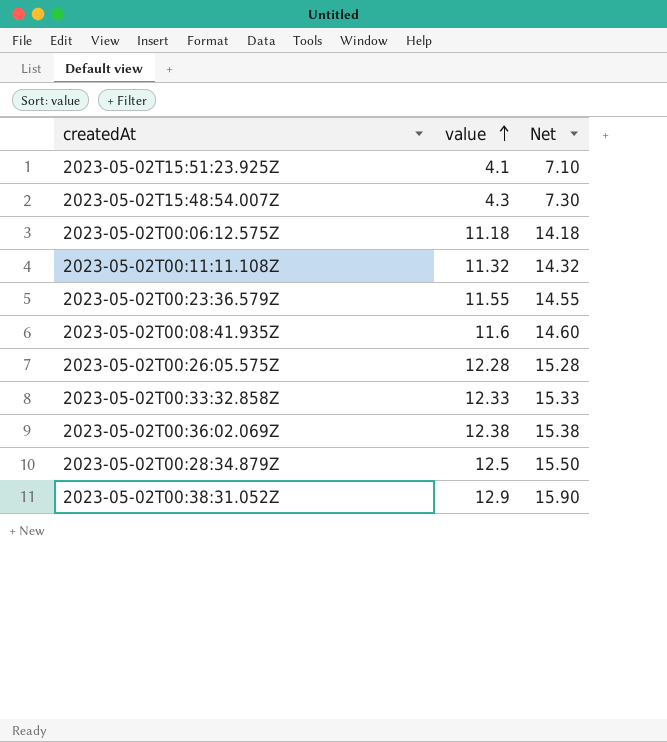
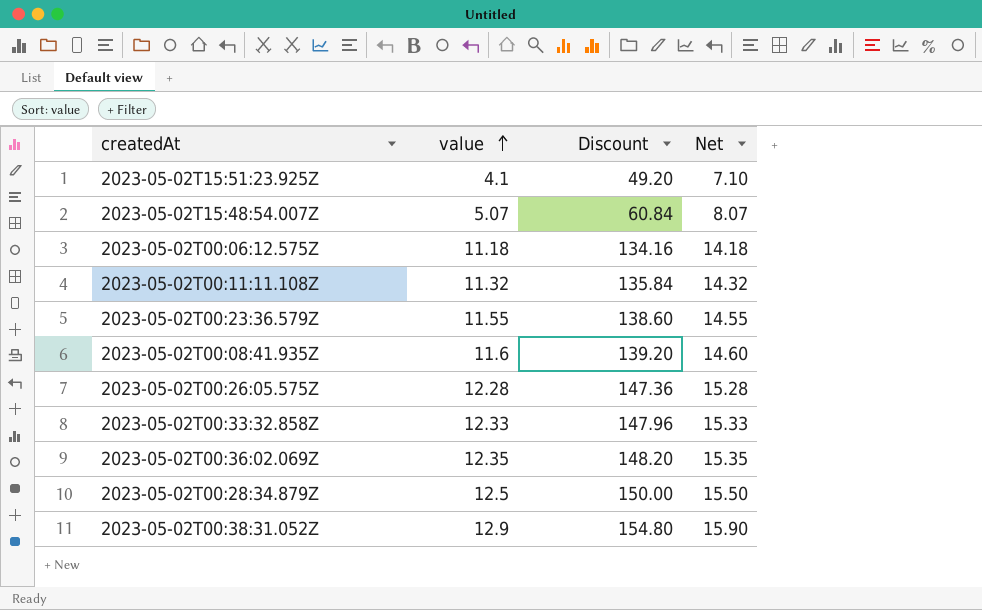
column Discount | formula: none -> [value] * 12
2023-05-02T15:48:54.007Z | value: 4.3 -> 5.07
2023-05-02T15:48:54.007Z | Net: 7.30 -> 8.07
2023-05-02T00:36:02.069Z | value: 12.38 -> 12.35
2023-05-02T00:36:02.069Z | Net: 15.38 -> 15.35

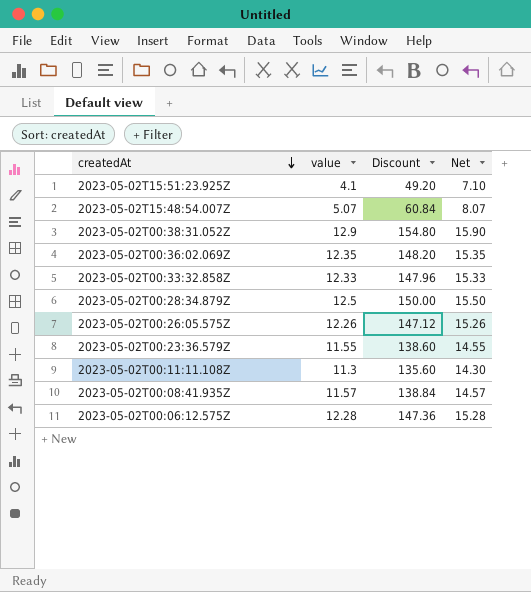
row order: value ascending -> createdAt descending
2023-05-02T00:26:05.575Z | value: 12.28 -> 12.26
2023-05-02T00:26:05.575Z | Discount: 147.36 -> 147.12
2023-05-02T00:26:05.575Z | Net: 15.28 -> 15.26
2023-05-02T00:11:11.108Z | value: 11.32 -> 11.3
2023-05-02T00:11:11.108Z | Discount: 135.84 -> 135.60
2023-05-02T00:11:11.108Z | Net: 14.32 -> 14.30
2023-05-02T00:08:41.935Z | value: 11.6 -> 11.57
2023-05-02T00:08:41.935Z | Discount: 139.20 -> 138.84
2023-05-02T00:08:41.935Z | Net: 14.60 -> 14.57
2023-05-02T00:06:12.575Z | value: 11.18 -> 12.28
2023-05-02T00:06:12.575Z | Discount: 134.16 -> 147.36
2023-05-02T00:06:12.575Z | Net: 14.18 -> 15.28

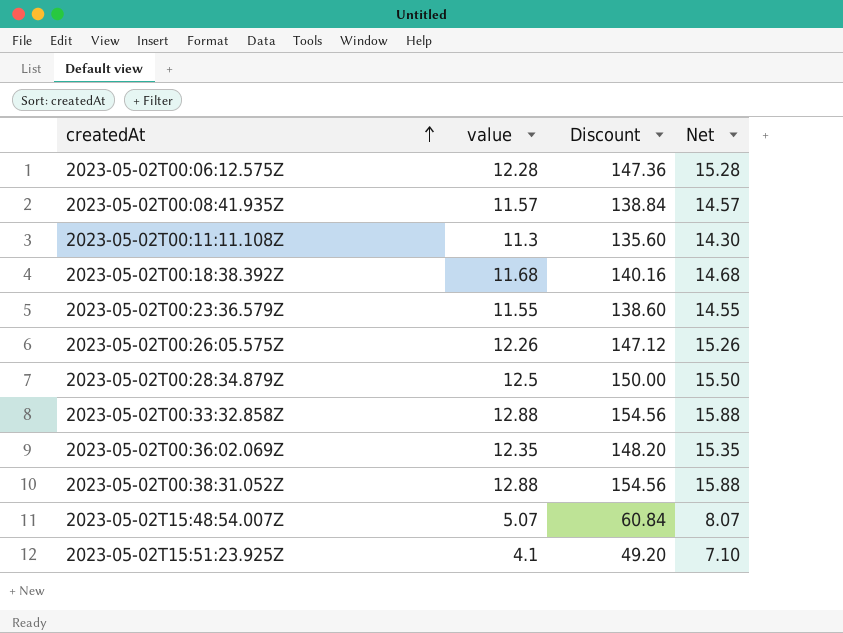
row order: createdAt descending -> createdAt ascending
row 2023-05-02T00:18:38.392Z: none -> 11.68 | 140.16 | 14.68
2023-05-02T00:33:32.858Z | value: 12.33 -> 12.88
2023-05-02T00:33:32.858Z | Discount: 147.96 -> 154.56
2023-05-02T00:33:32.858Z | Net: 15.33 -> 15.88
2023-05-02T00:38:31.052Z | value: 12.9 -> 12.88
2023-05-02T00:38:31.052Z | Discount: 154.80 -> 154.56
2023-05-02T00:38:31.052Z | Net: 15.90 -> 15.88

